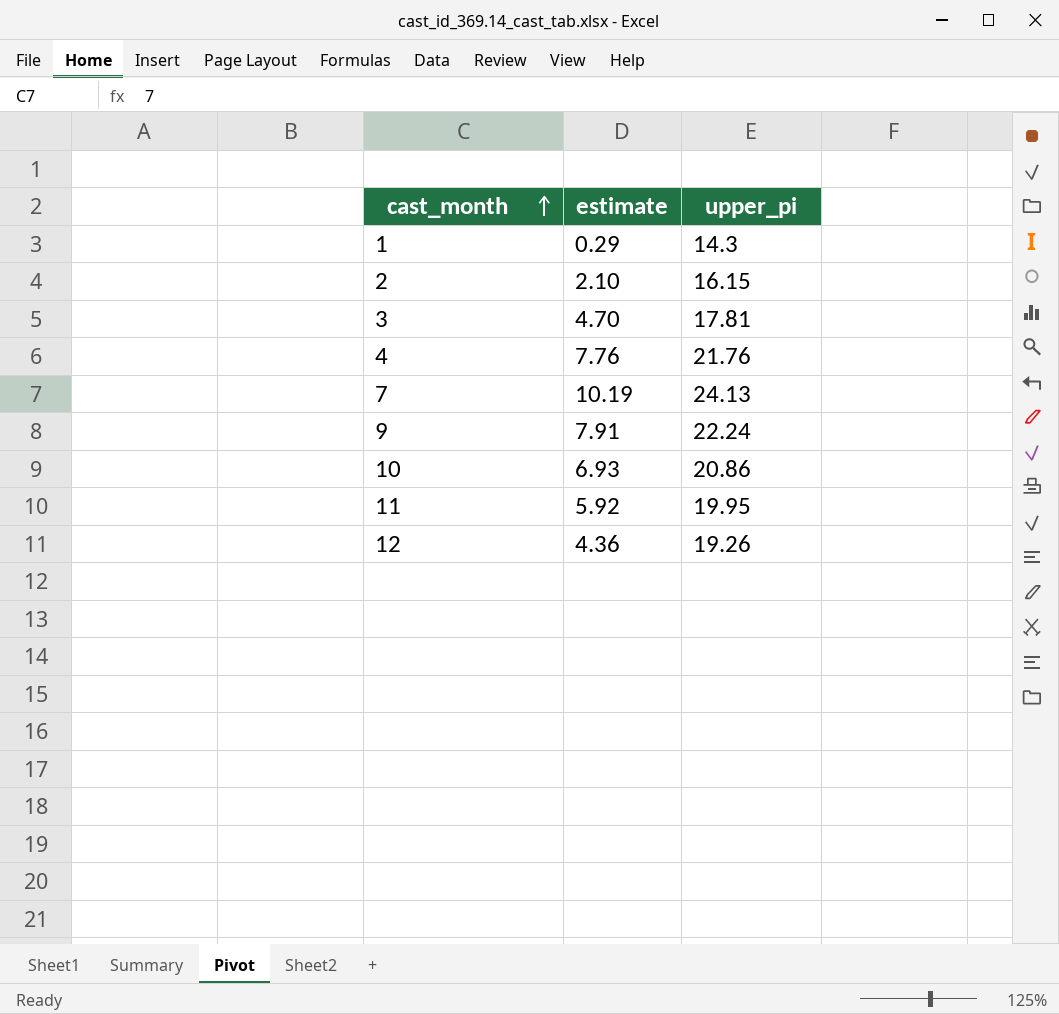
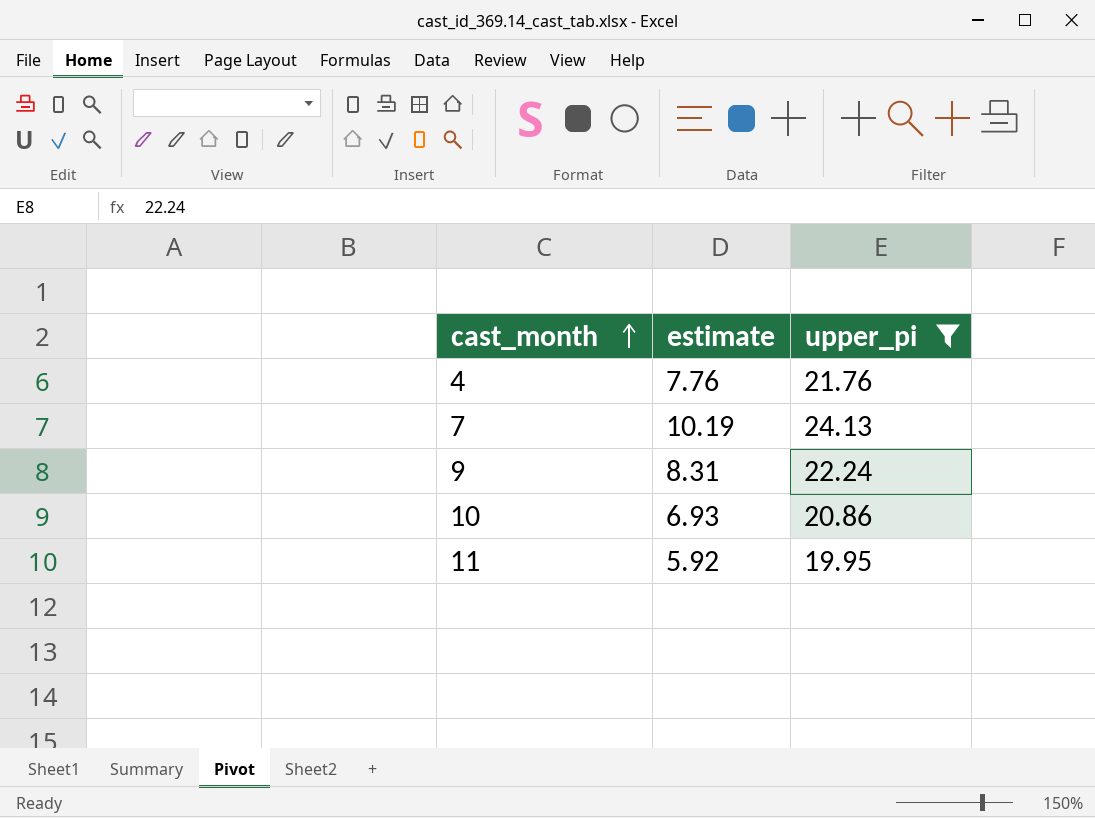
filter: none -> upper_pi >= 19.95
9 | estimate: 7.91 -> 8.31

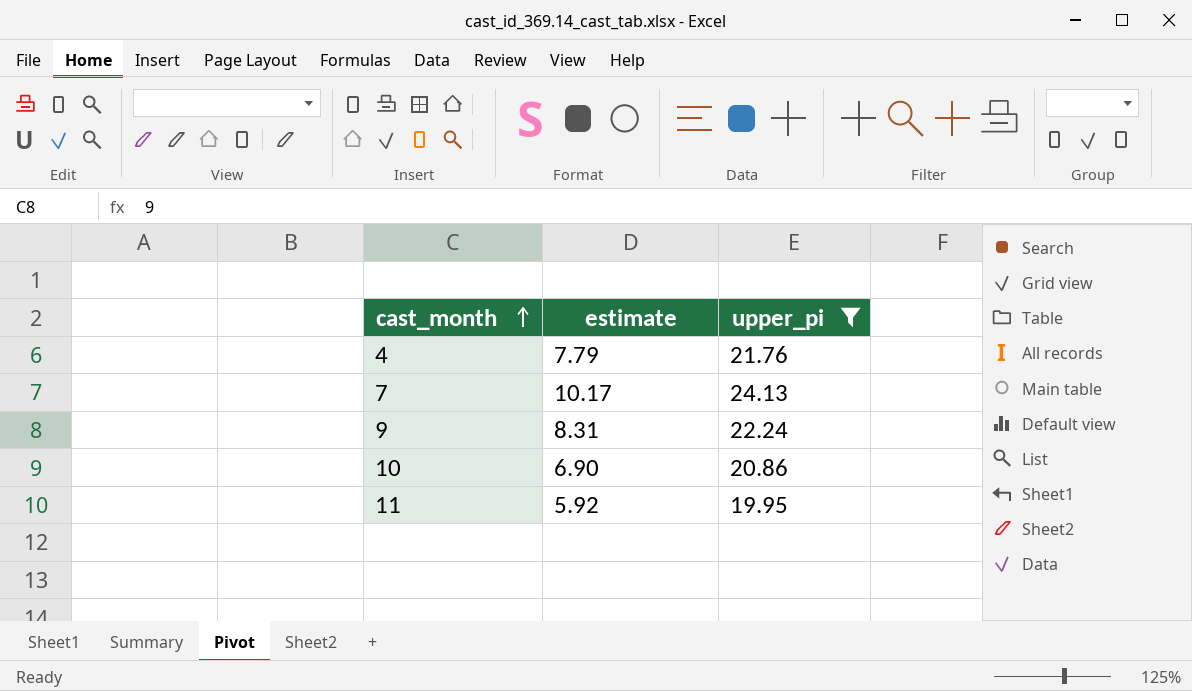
4 | estimate: 7.76 -> 7.79
7 | estimate: 10.19 -> 10.17
10 | estimate: 6.93 -> 6.90

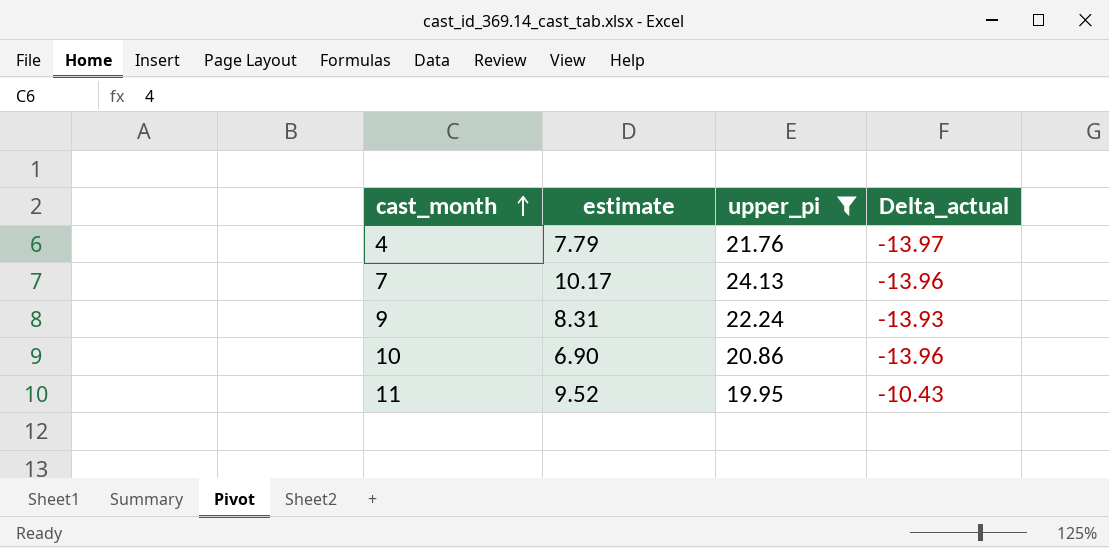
column Delta_actual | formula: none -> [estimate] - [upper_pi]
11 | estimate: 5.92 -> 9.52

